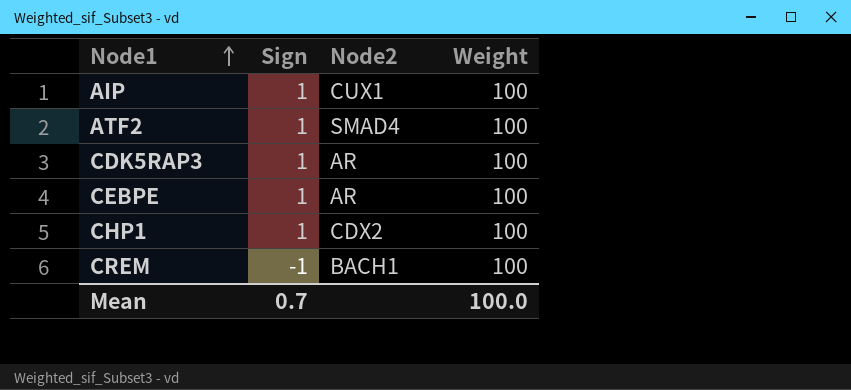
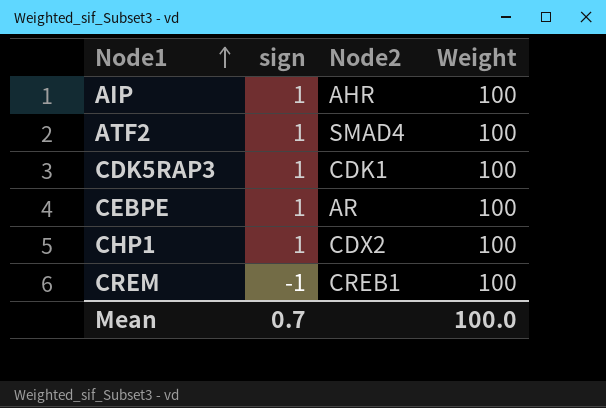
column name: Sign -> sign
AIP | Node2: CUX1 -> AHR
CDK5RAP3 | Node2: AR -> CDK1
CREM | Node2: BACH1 -> CREB1

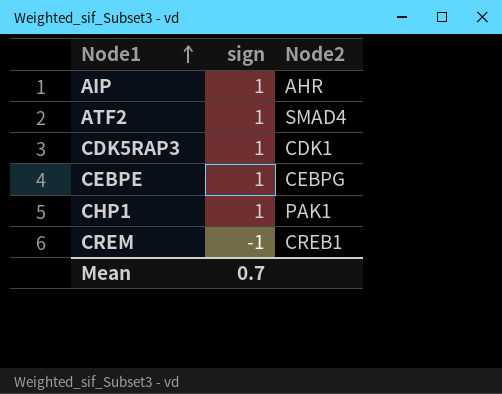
column Weight | position: 4 -> none
CEBPE | Node2: AR -> CEBPG
CHP1 | Node2: CDX2 -> PAK1

